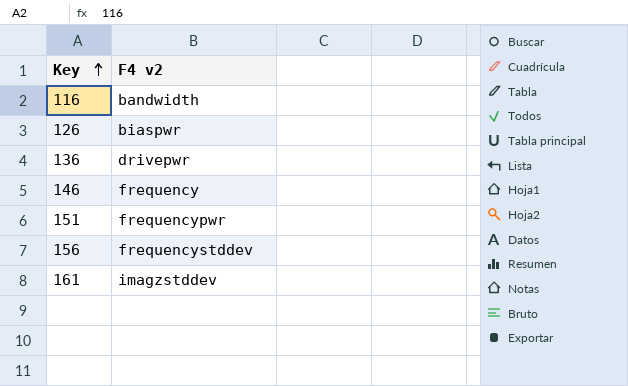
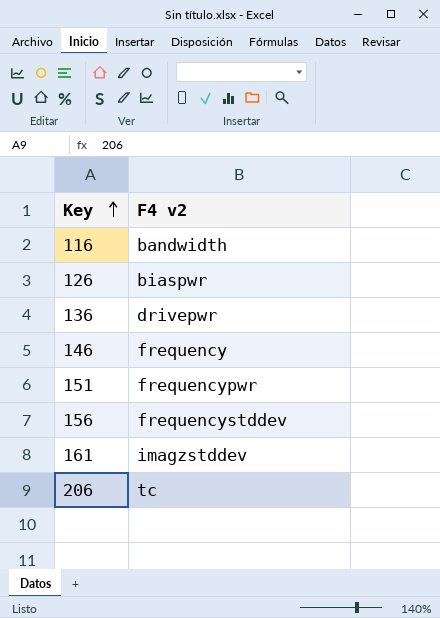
row 206: none -> tc

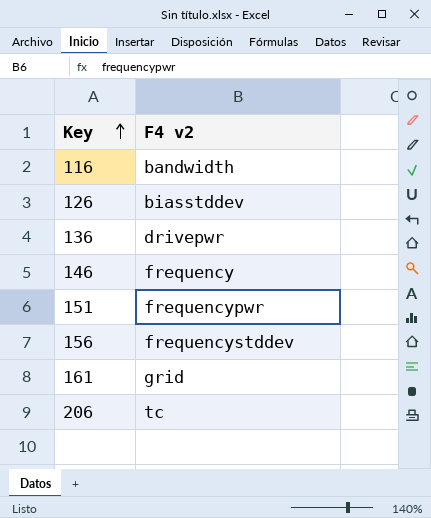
126 | F4 v2: biaspwr -> biasstddev
161 | F4 v2: imagzstddev -> grid

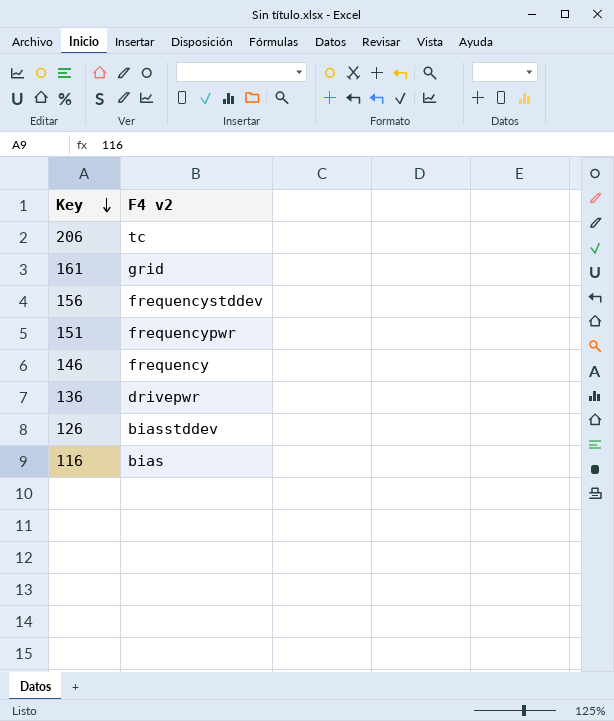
row order: Key ascending -> Key descending
116 | F4 v2: bandwidth -> bias

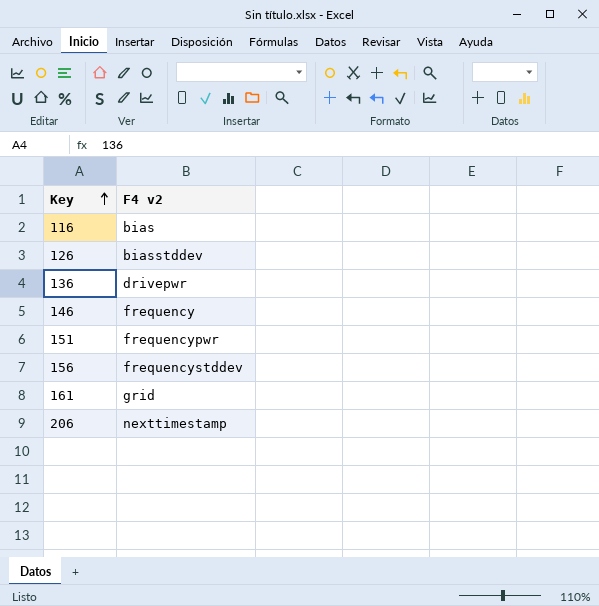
row order: Key descending -> Key ascending
206 | F4 v2: tc -> nexttimestamp

